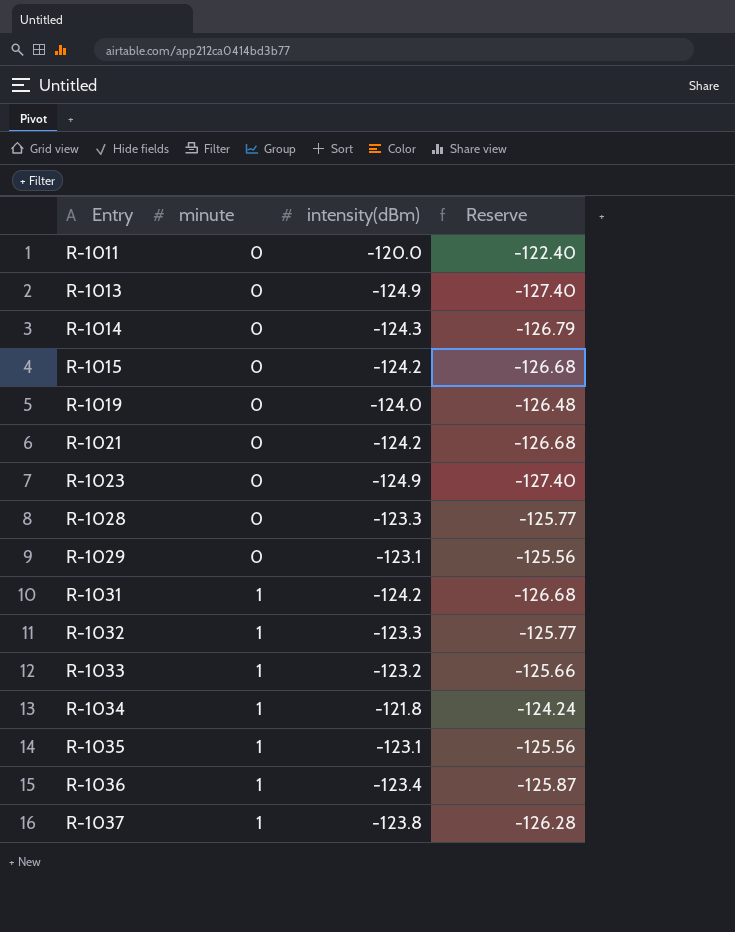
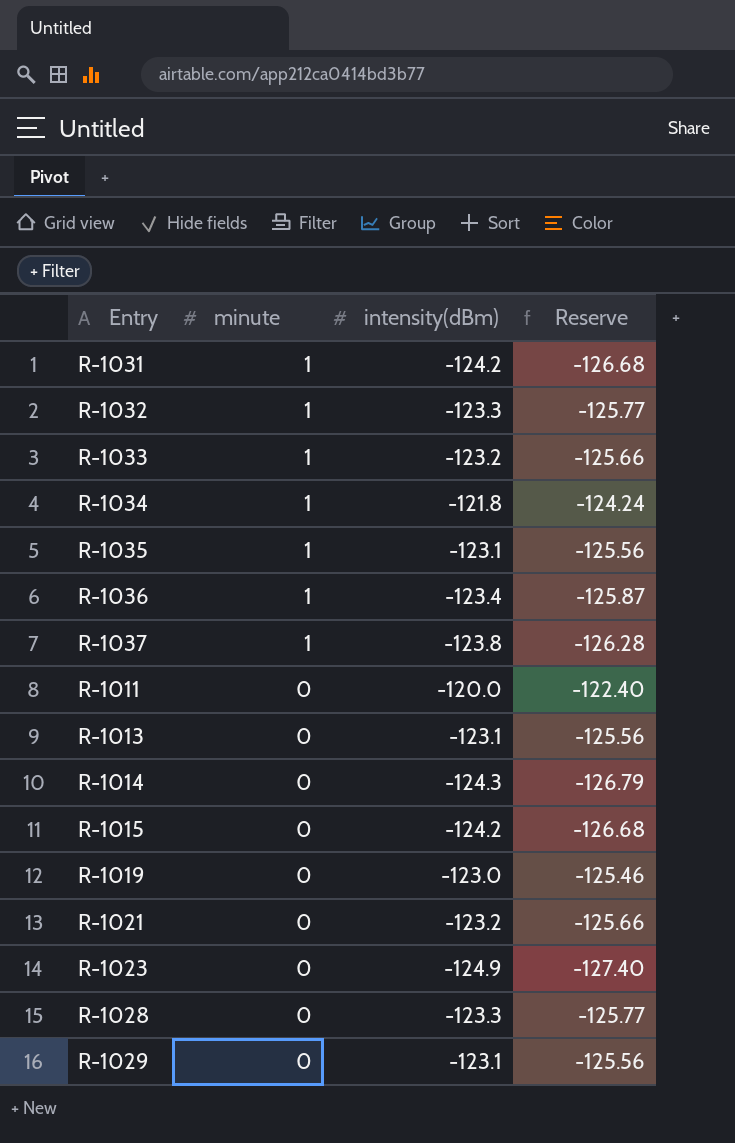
row order: Entry ascending -> minute descending
R-1013 | intensity(dBm): -124.9 -> -123.1
R-1013 | Reserve: -127.40 -> -125.56
R-1019 | intensity(dBm): -124.0 -> -123.0
R-1019 | Reserve: -126.48 -> -125.46
R-1021 | intensity(dBm): -124.2 -> -123.2
R-1021 | Reserve: -126.68 -> -125.66

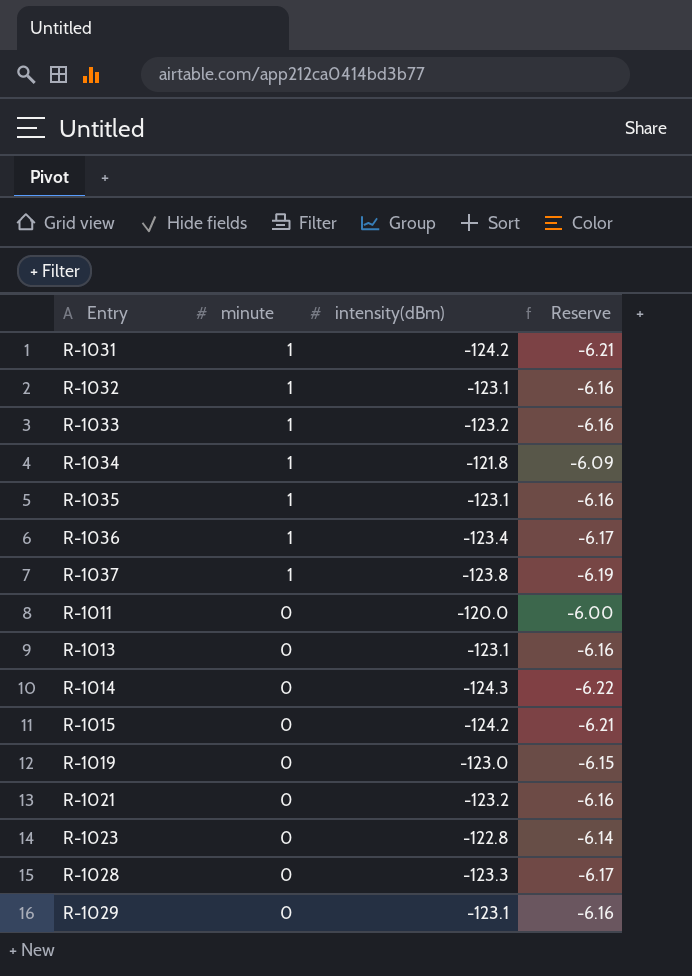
column Reserve | formula: [intensity(dBm)] * 1.02 -> [intensity(dBm)] * 0.05
R-1032 | intensity(dBm): -123.3 -> -123.1
R-1023 | intensity(dBm): -124.9 -> -122.8

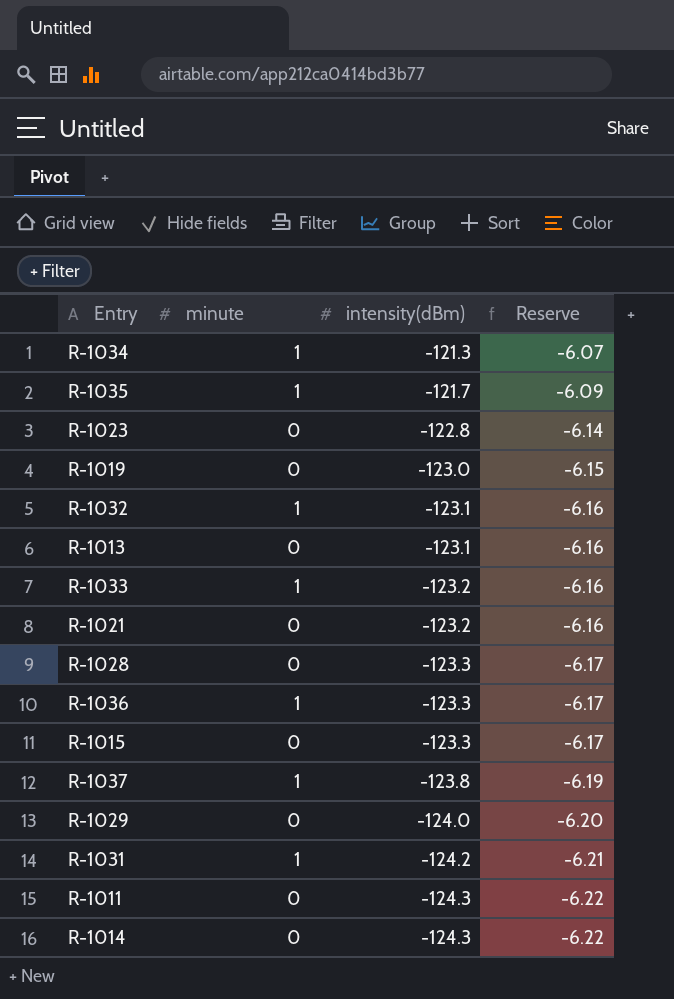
row order: minute descending -> intensity(dBm) descending
R-1034 | intensity(dBm): -121.8 -> -121.3
R-1034 | Reserve: -6.09 -> -6.07
R-1035 | intensity(dBm): -123.1 -> -121.7
R-1035 | Reserve: -6.16 -> -6.09
R-1036 | intensity(dBm): -123.4 -> -123.3
R-1015 | intensity(dBm): -124.2 -> -123.3
R-1015 | Reserve: -6.21 -> -6.17
R-1029 | intensity(dBm): -123.1 -> -124.0
R-1029 | Reserve: -6.16 -> -6.20
R-1011 | intensity(dBm): -120.0 -> -124.3
R-1011 | Reserve: -6.00 -> -6.22

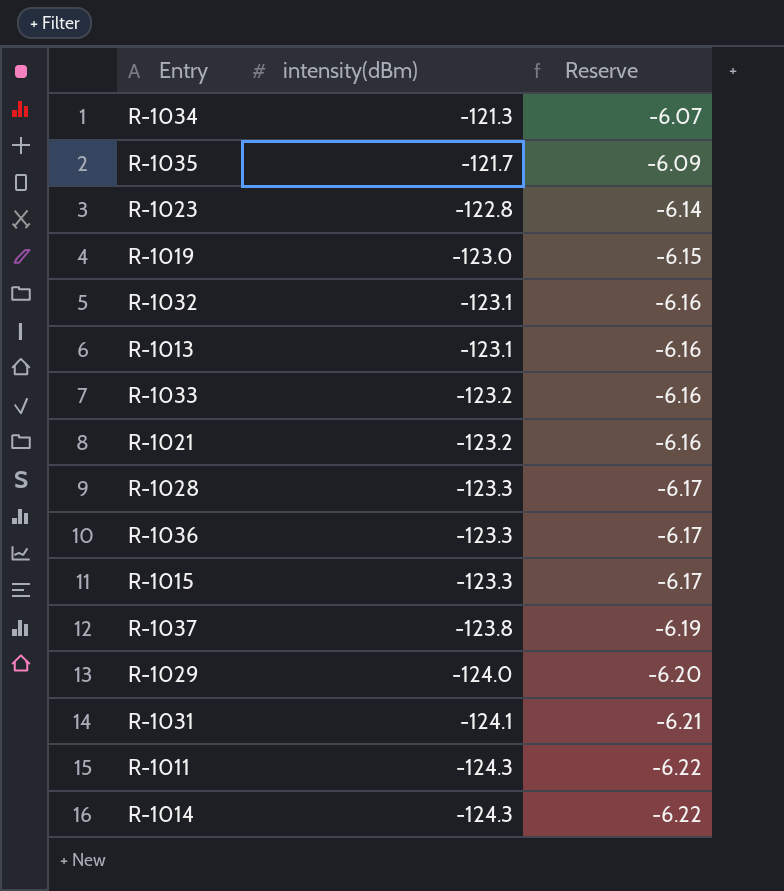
column minute | position: 2 -> none
R-1031 | intensity(dBm): -124.2 -> -124.1

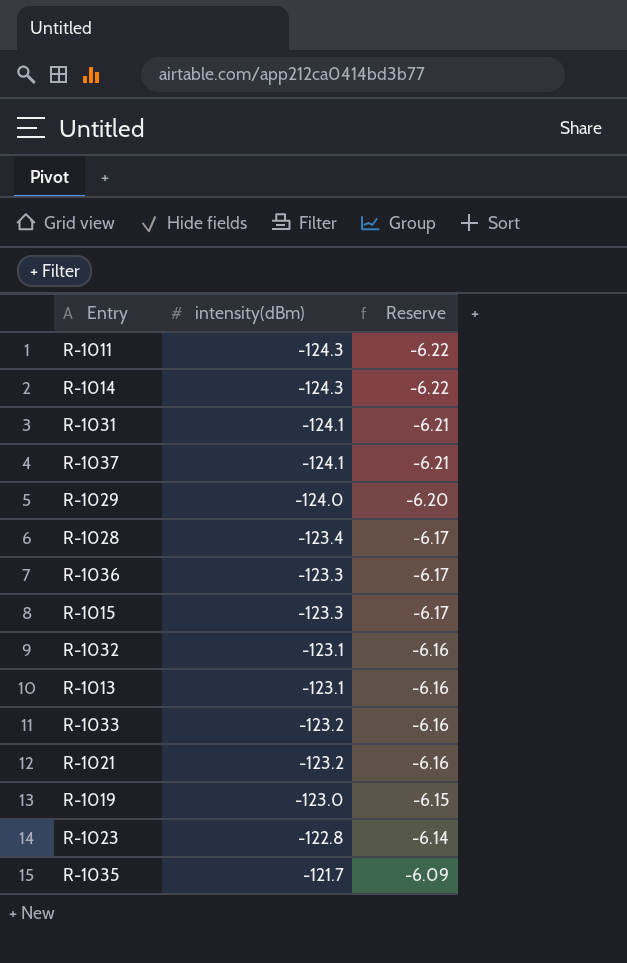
row order: intensity(dBm) descending -> Reserve ascending
row R-1034: -121.3 | -6.07 -> none
R-1037 | intensity(dBm): -123.8 -> -124.1
R-1037 | Reserve: -6.19 -> -6.21
R-1028 | intensity(dBm): -123.3 -> -123.4

